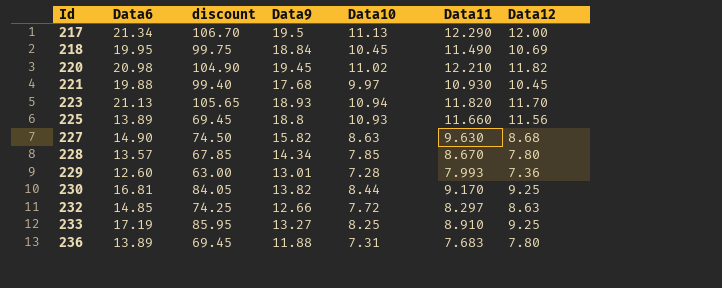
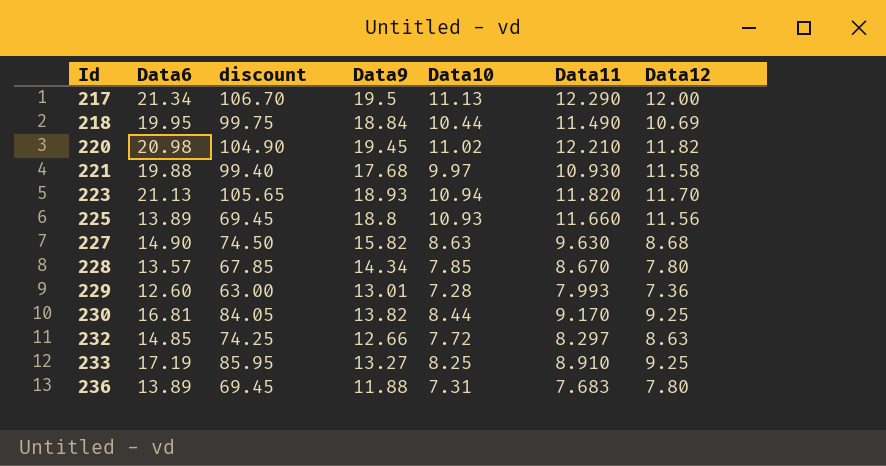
218 | Data10: 10.45 -> 10.44
221 | Data12: 10.45 -> 11.58

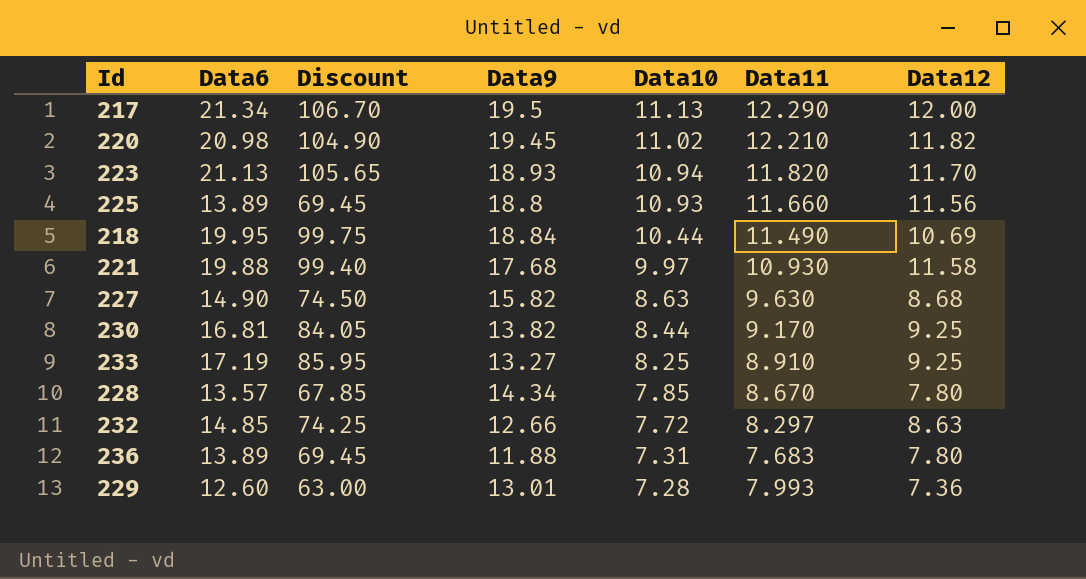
row order: Id ascending -> Data10 descending
column name: discount -> Discount

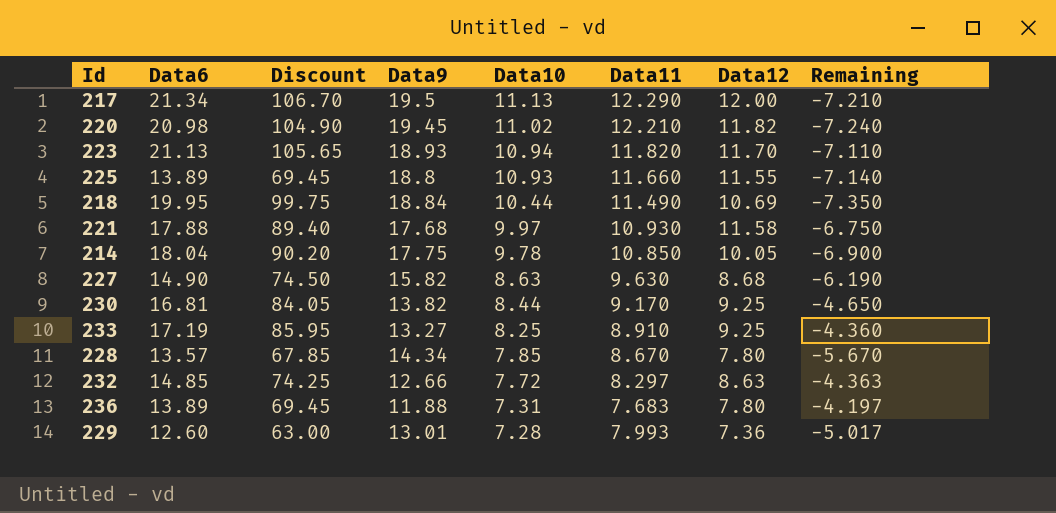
column Remaining | formula: none -> [Data11] - [Data9]
225 | Data12: 11.56 -> 11.55
221 | Data6: 19.88 -> 17.88
221 | Discount: 99.40 -> 89.40
row 214: none -> 18.04 | 90.20 | 17.75 | 9.78 | 10.850 | 10.05 | -6.900

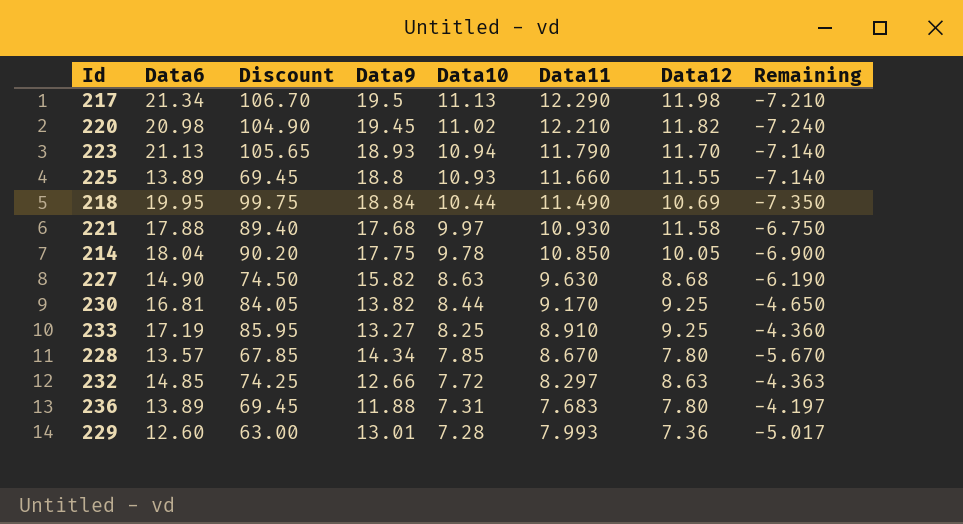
217 | Data12: 12.00 -> 11.98
223 | Data11: 11.820 -> 11.790
223 | Remaining: -7.110 -> -7.140

